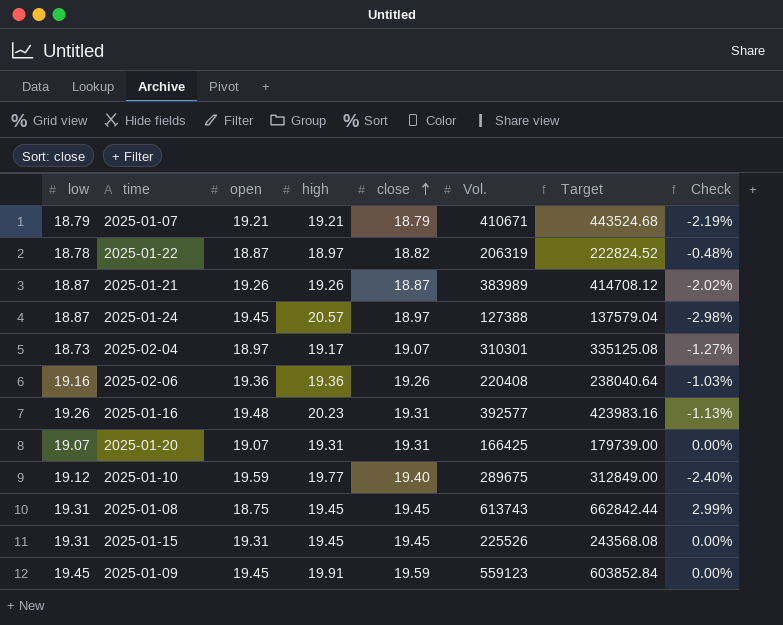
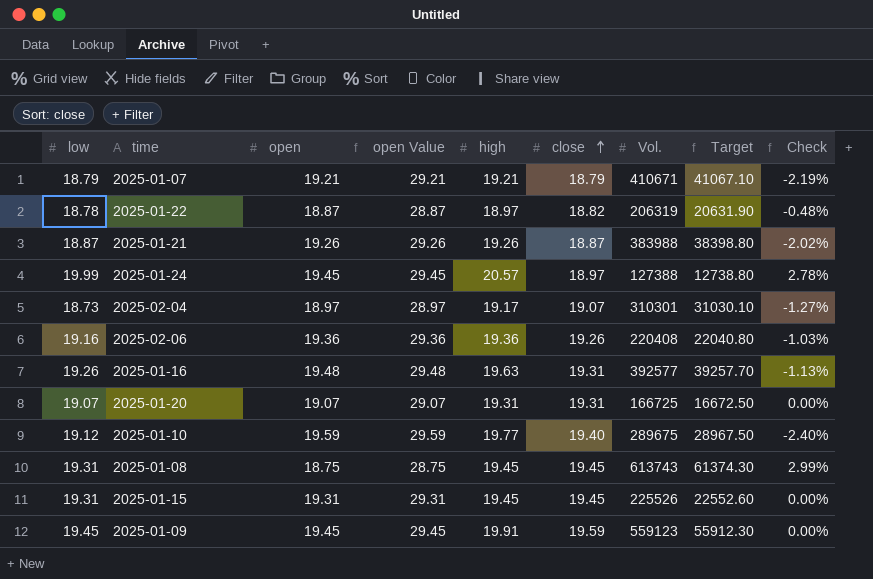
column open Value | formula: none -> [open] + 10
column Target | formula: [Vol.] * 1.08 -> [Vol.] * 0.1
2025-01-21 | Vol.: 383989 -> 383988
2025-01-24 | low: 18.87 -> 19.99
2025-01-24 | Check: -2.98% -> 2.78%
2025-01-16 | high: 20.23 -> 19.63
2025-01-20 | Vol.: 166425 -> 166725

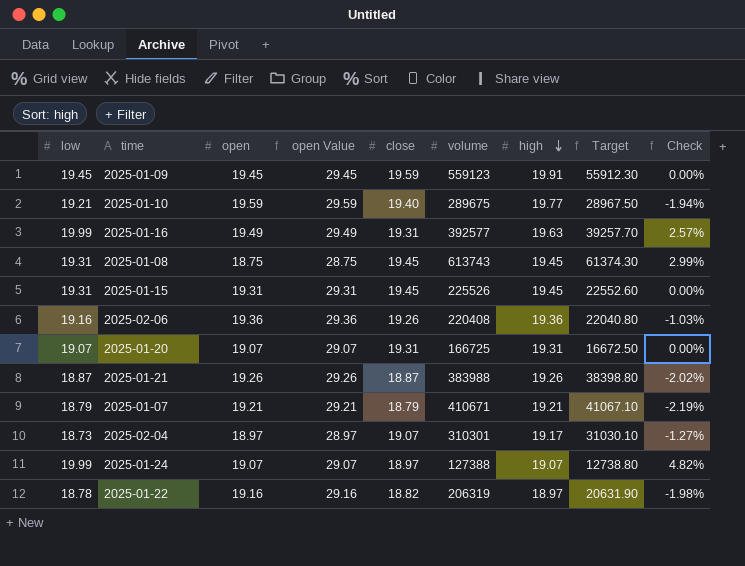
row order: close ascending -> high descending
column name: Vol. -> volume
column high | position: 5 -> 7
2025-01-10 | low: 19.12 -> 19.21
2025-01-10 | Check: -2.40% -> -1.94%
2025-01-16 | low: 19.26 -> 19.99
2025-01-16 | open: 19.48 -> 19.49
2025-01-16 | open Value: 29.48 -> 29.49
2025-01-16 | Check: -1.13% -> 2.57%
2025-01-24 | open: 19.45 -> 19.07
2025-01-24 | open Value: 29.45 -> 29.07
2025-01-24 | high: 20.57 -> 19.07
2025-01-24 | Check: 2.78% -> 4.82%
2025-01-22 | open: 18.87 -> 19.16
2025-01-22 | open Value: 28.87 -> 29.16
2025-01-22 | Check: -0.48% -> -1.98%

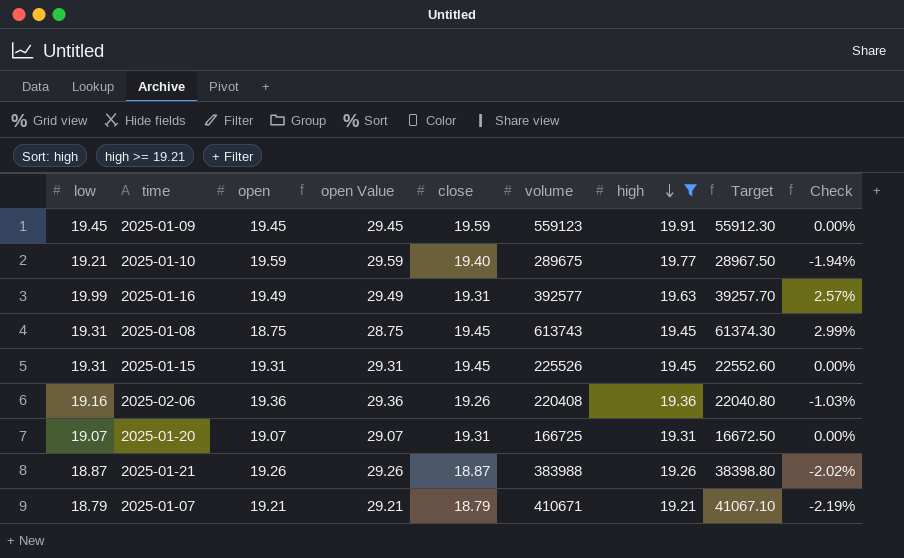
filter: none -> high >= 19.21

